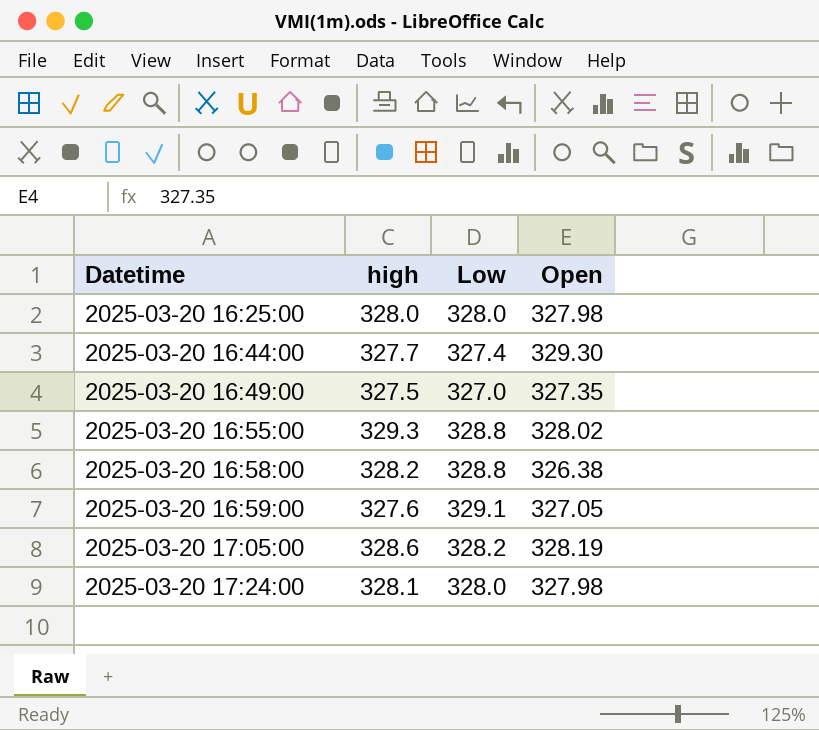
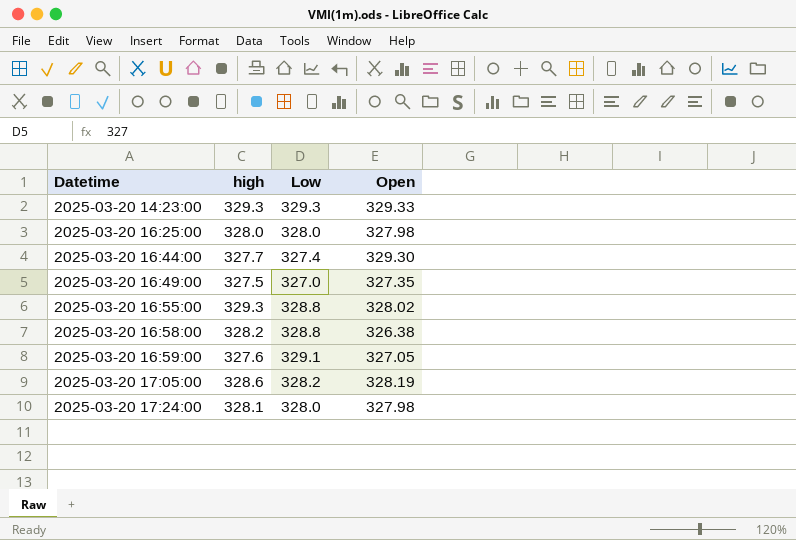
row 2025-03-20 14:23:00: none -> 329.3 | 329.3 | 329.33

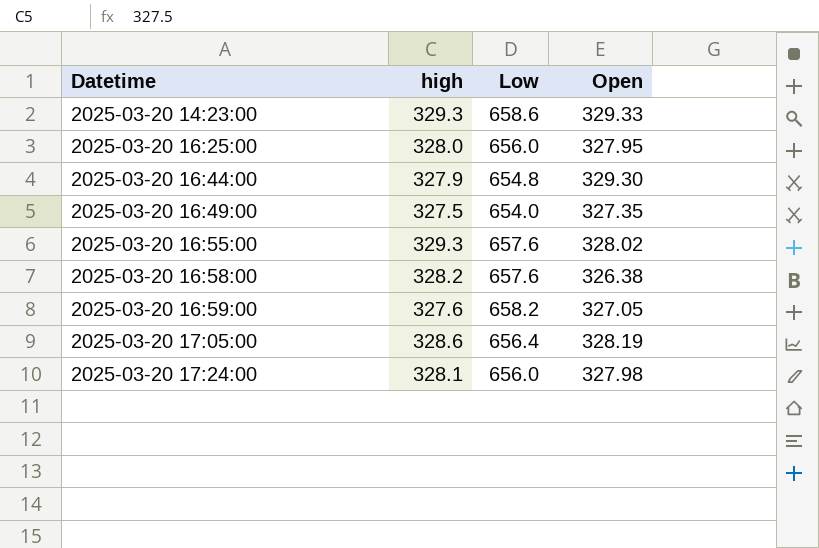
2025-03-20 14:23:00 | Low: 329.3 -> 658.6
2025-03-20 16:25:00 | Low: 328.0 -> 656.0
2025-03-20 16:25:00 | Open: 327.98 -> 327.95
2025-03-20 16:44:00 | high: 327.7 -> 327.9
2025-03-20 16:44:00 | Low: 327.4 -> 654.8
2025-03-20 16:49:00 | Low: 327.0 -> 654.0
2025-03-20 16:55:00 | Low: 328.8 -> 657.6
2025-03-20 16:58:00 | Low: 328.8 -> 657.6
2025-03-20 16:59:00 | Low: 329.1 -> 658.2
2025-03-20 17:05:00 | Low: 328.2 -> 656.4
2025-03-20 17:24:00 | Low: 328.0 -> 656.0

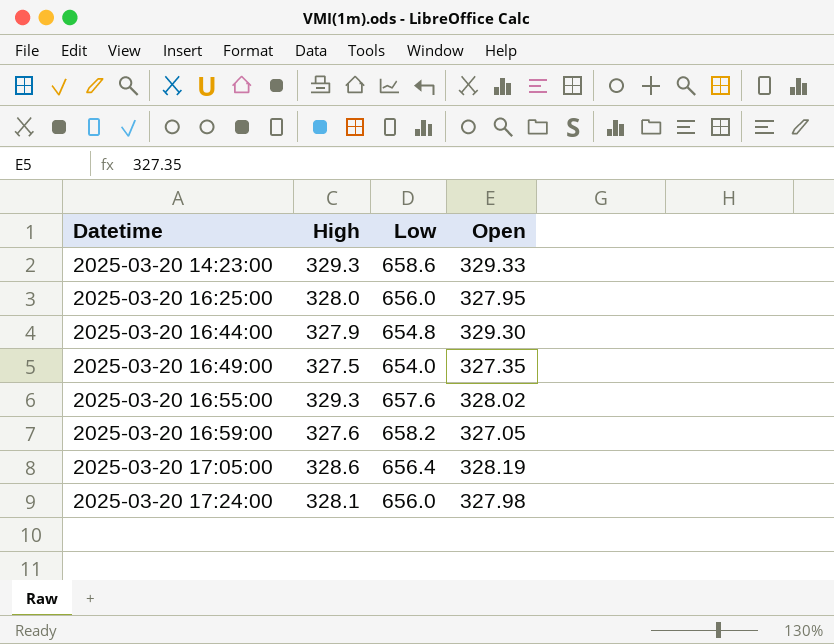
column name: high -> High
row 2025-03-20 16:58:00: 328.2 | 657.6 | 326.38 -> none

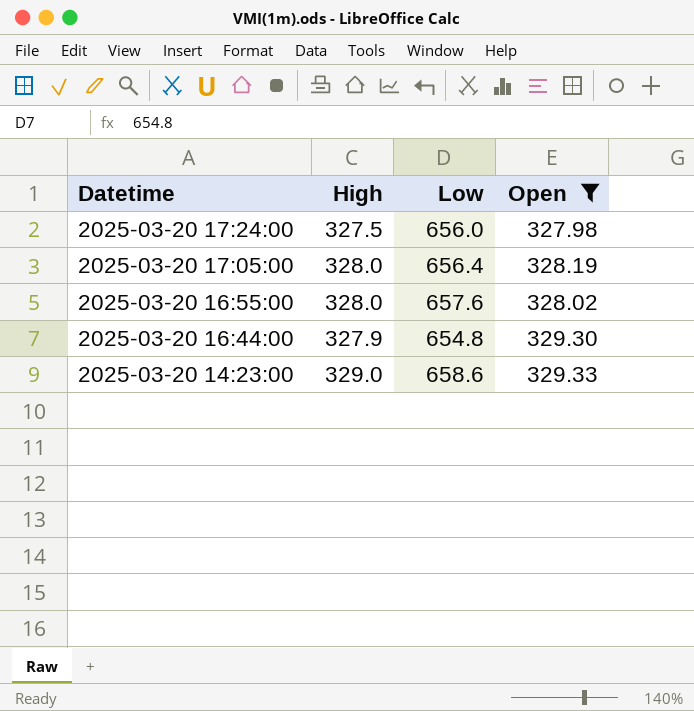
filter: none -> Open >= 327.98
row order: Datetime ascending -> Datetime descending
2025-03-20 17:24:00 | High: 328.1 -> 327.5
2025-03-20 17:05:00 | High: 328.6 -> 328.0
2025-03-20 16:55:00 | High: 329.3 -> 328.0
2025-03-20 14:23:00 | High: 329.3 -> 329.0

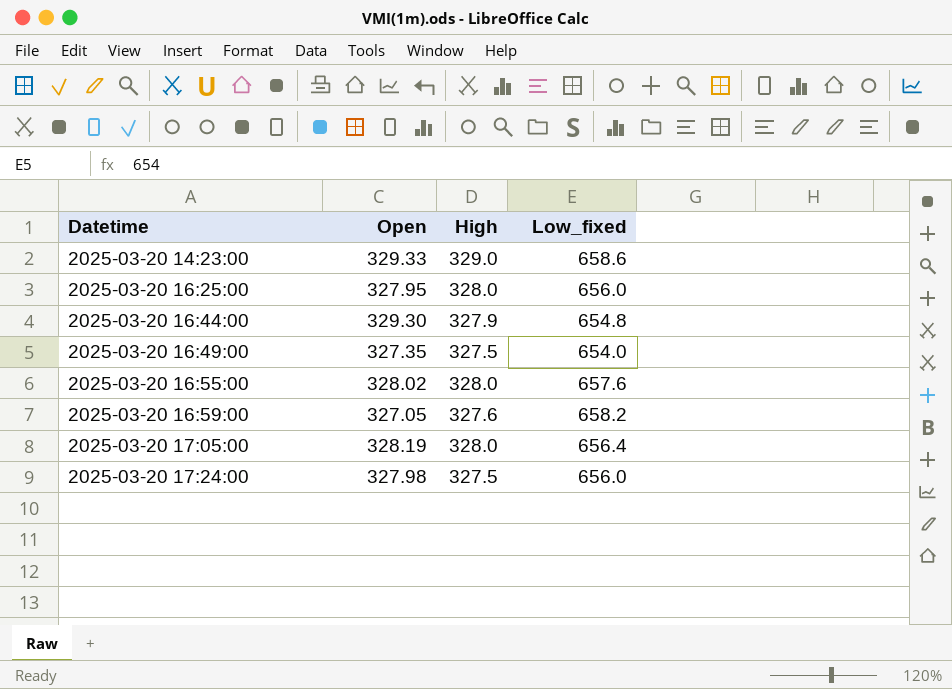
filter: Open >= 327.98 -> none
row order: Datetime descending -> Datetime ascending
column Open | position: 4 -> 2
column name: Low -> Low_fixed

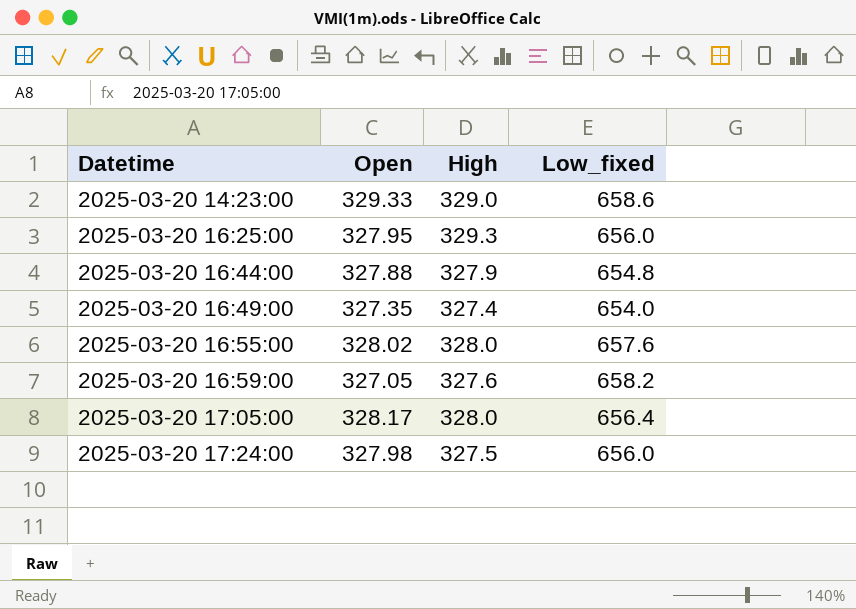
2025-03-20 16:25:00 | High: 328.0 -> 329.3
2025-03-20 16:44:00 | Open: 329.30 -> 327.88
2025-03-20 16:49:00 | High: 327.5 -> 327.4
2025-03-20 17:05:00 | Open: 328.19 -> 328.17

